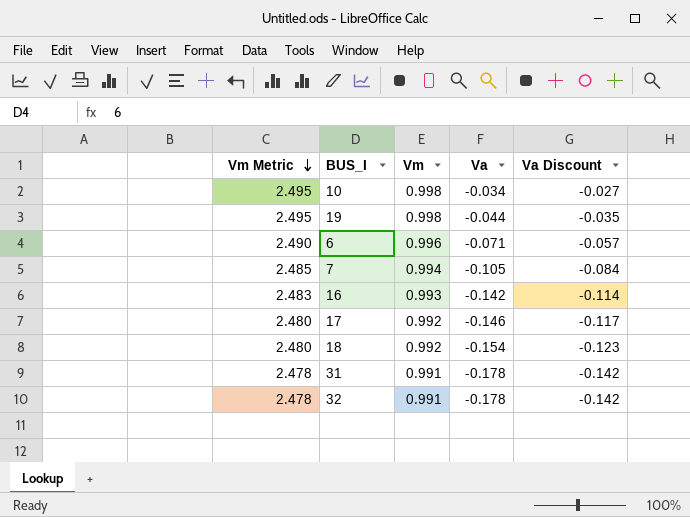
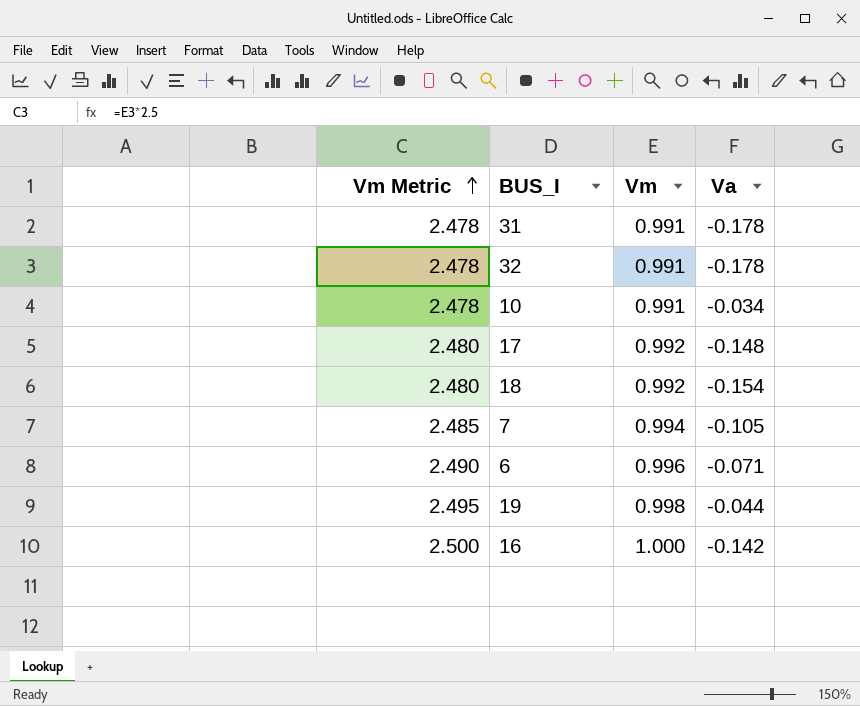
row order: Vm Metric descending -> Vm Metric ascending
column Va Discount | formula: [Va] * 0.8 -> none
10 | Vm Metric: 2.495 -> 2.478
10 | Vm: 0.998 -> 0.991
17 | Va: -0.146 -> -0.148
16 | Vm Metric: 2.483 -> 2.500
16 | Vm: 0.993 -> 1.000

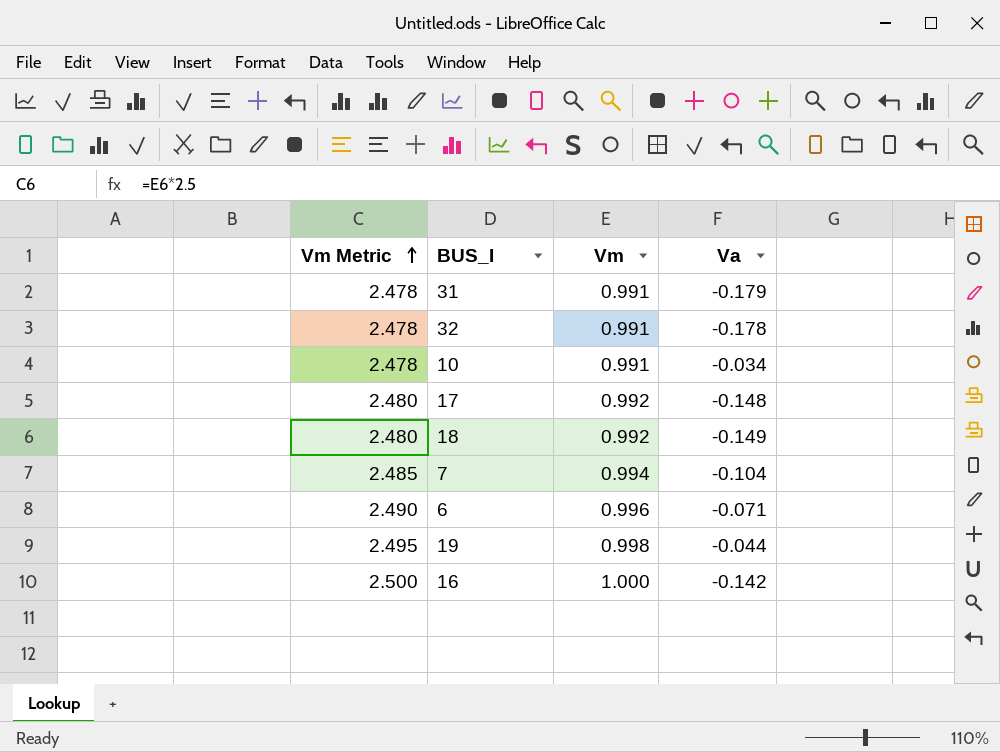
31 | Va: -0.178 -> -0.179
18 | Va: -0.154 -> -0.149
7 | Va: -0.105 -> -0.104

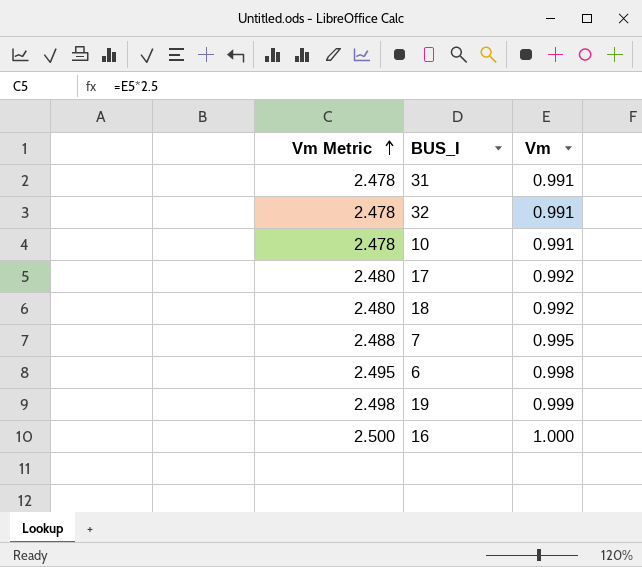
column Va | position: 4 -> none
7 | Vm Metric: 2.485 -> 2.488
7 | Vm: 0.994 -> 0.995
6 | Vm Metric: 2.490 -> 2.495
6 | Vm: 0.996 -> 0.998
19 | Vm Metric: 2.495 -> 2.498
19 | Vm: 0.998 -> 0.999

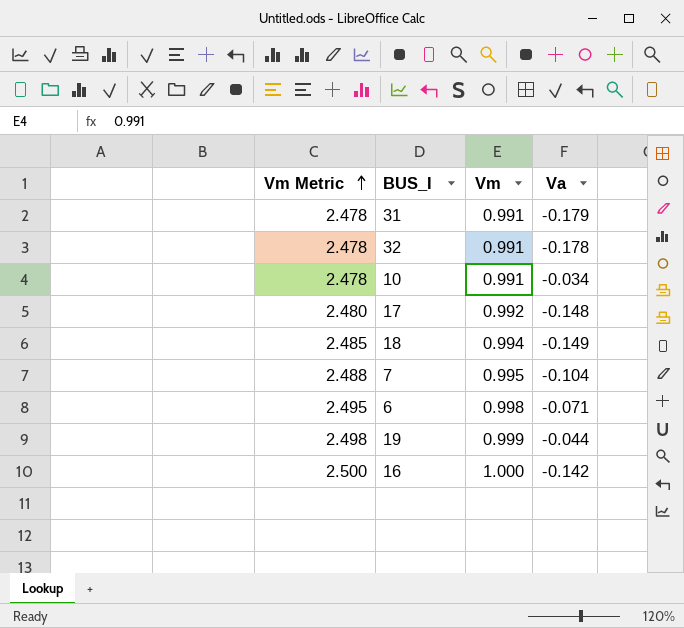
column Va | position: none -> 4
18 | Vm Metric: 2.480 -> 2.485
18 | Vm: 0.992 -> 0.994

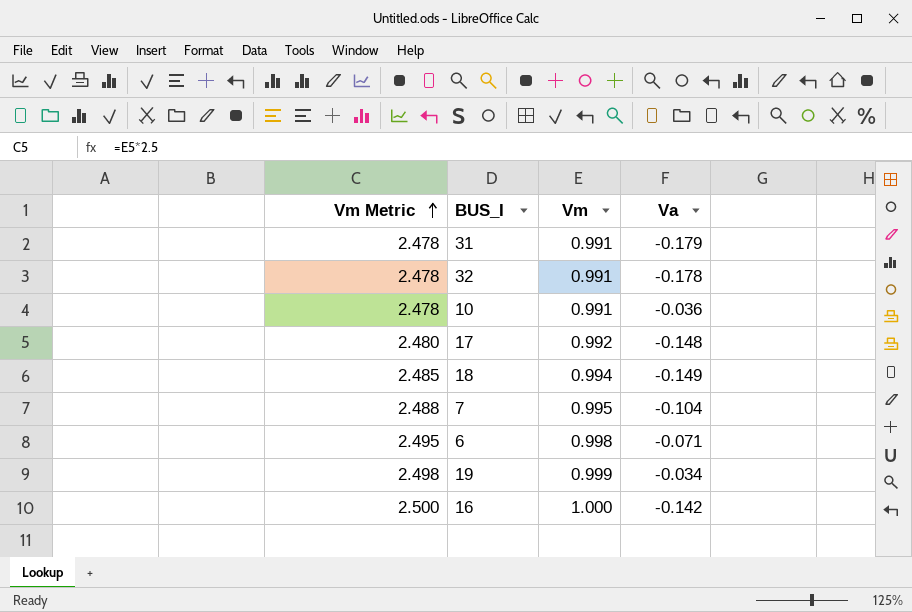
10 | Va: -0.034 -> -0.036
19 | Va: -0.044 -> -0.034

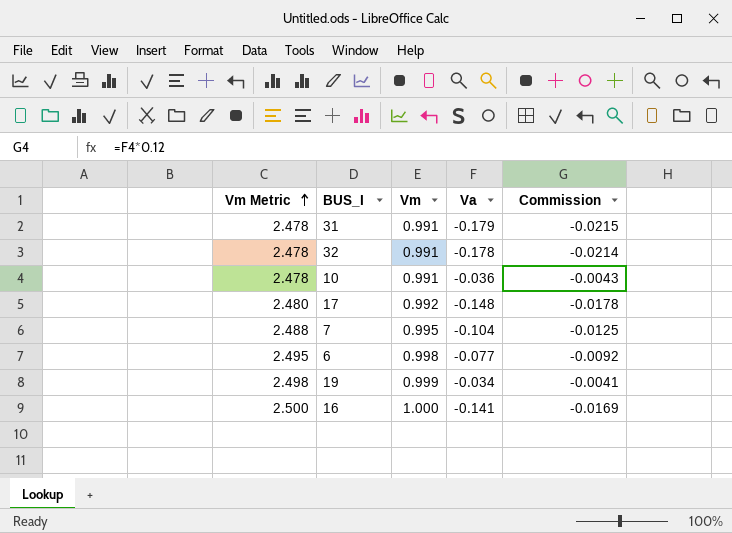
column Commission | formula: none -> [Va] * 0.12
row 18: 2.485 | 0.994 | -0.149 -> none
6 | Va: -0.071 -> -0.077
16 | Va: -0.142 -> -0.141

